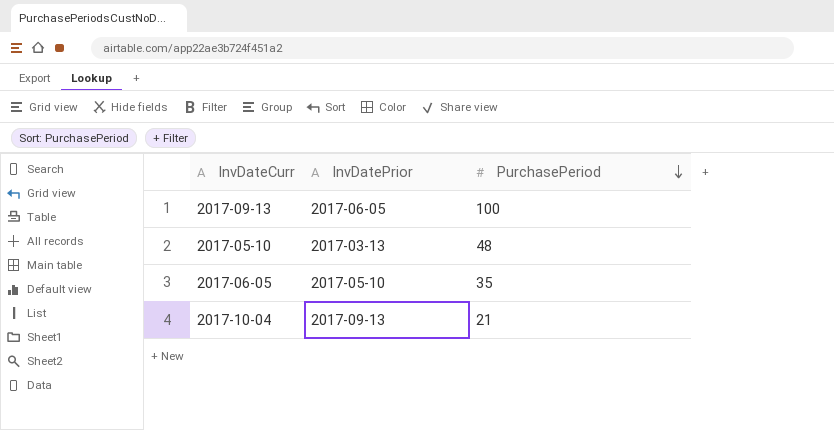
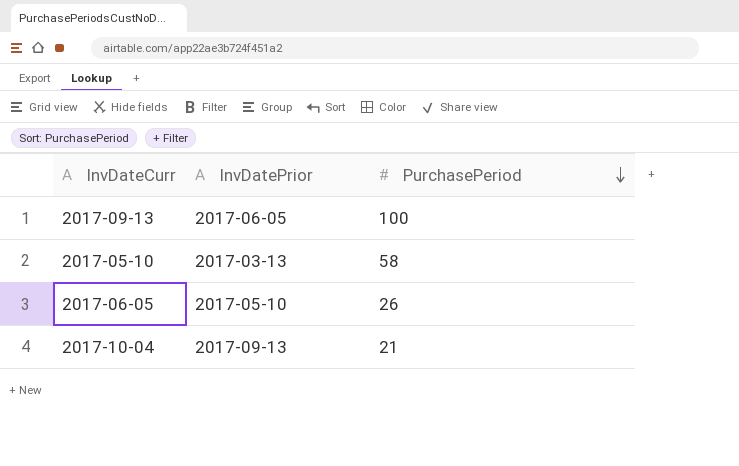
2017-05-10 | PurchasePeriod: 48 -> 58
2017-06-05 | PurchasePeriod: 35 -> 26

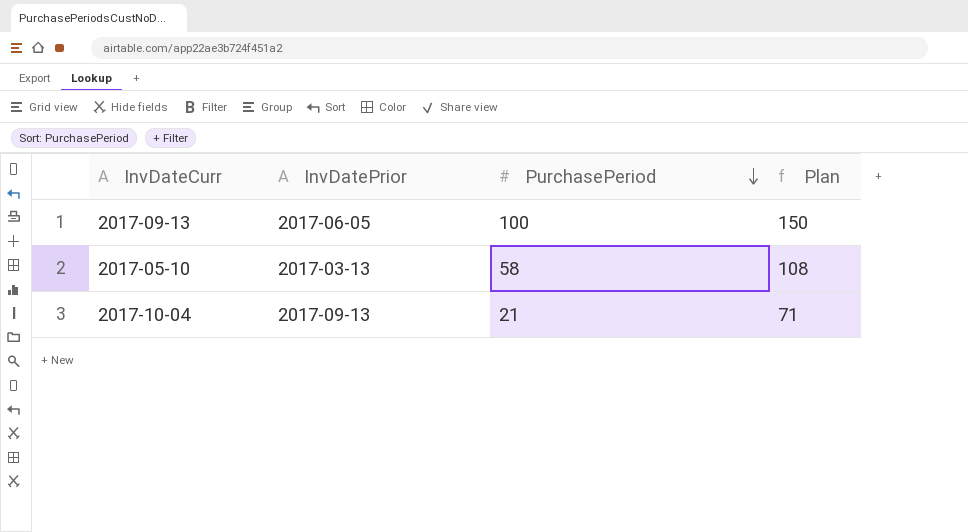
column Plan | formula: none -> [PurchasePeriod] + 50
row 2017-06-05: 2017-05-10 | 26 -> none

